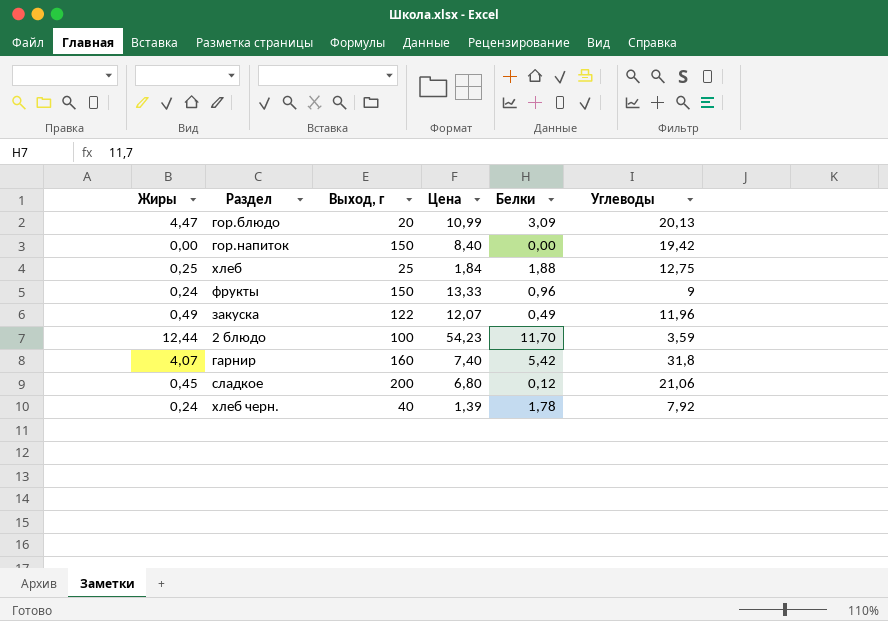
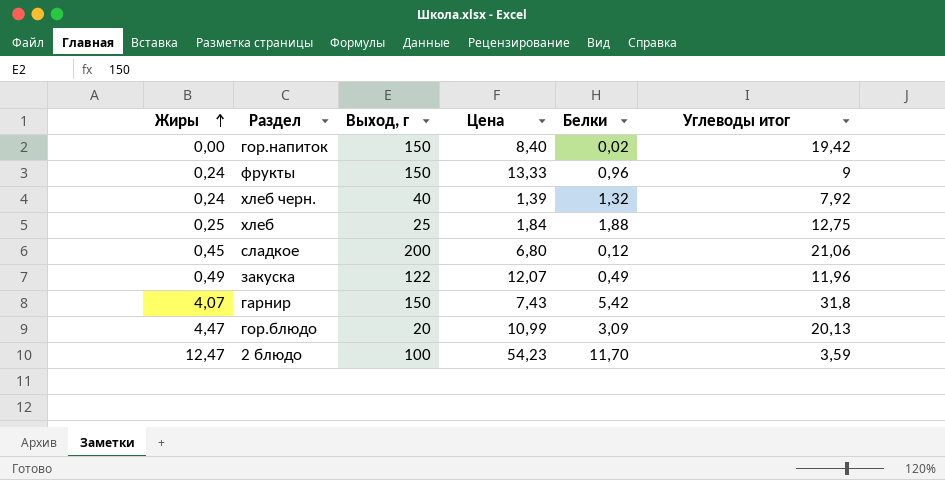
row order: none -> Жиры ascending
column name: Углеводы -> Углеводы итог
гор.напиток | Белки: 0,00 -> 0,02
хлеб черн. | Белки: 1,78 -> 1,32
гарнир | Выход, г: 160 -> 150
гарнир | Цена: 7,40 -> 7,43
2 блюдо | Жиры: 12,44 -> 12,47

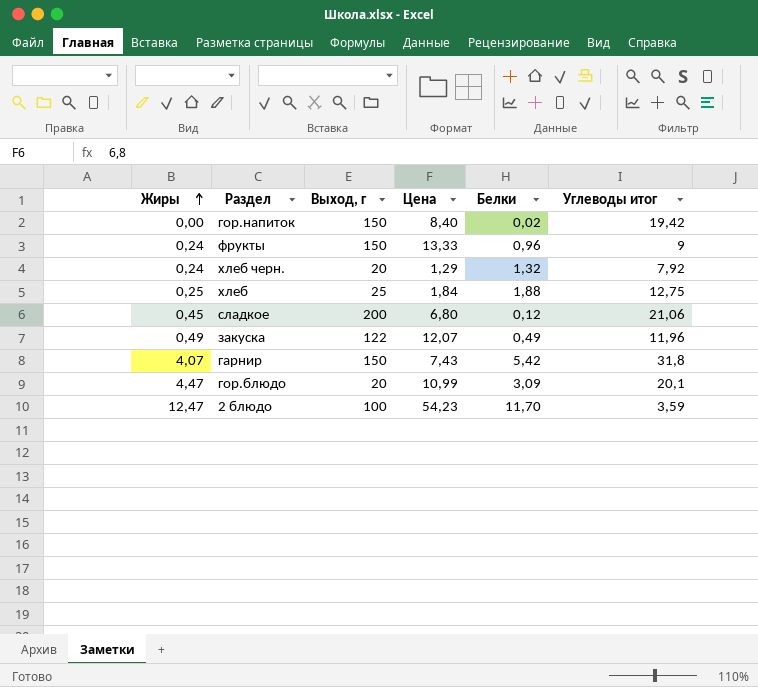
хлеб черн. | Выход, г: 40 -> 20
хлеб черн. | Цена: 1,39 -> 1,29
гор.блюдо | Углеводы итог: 20,13 -> 20,1

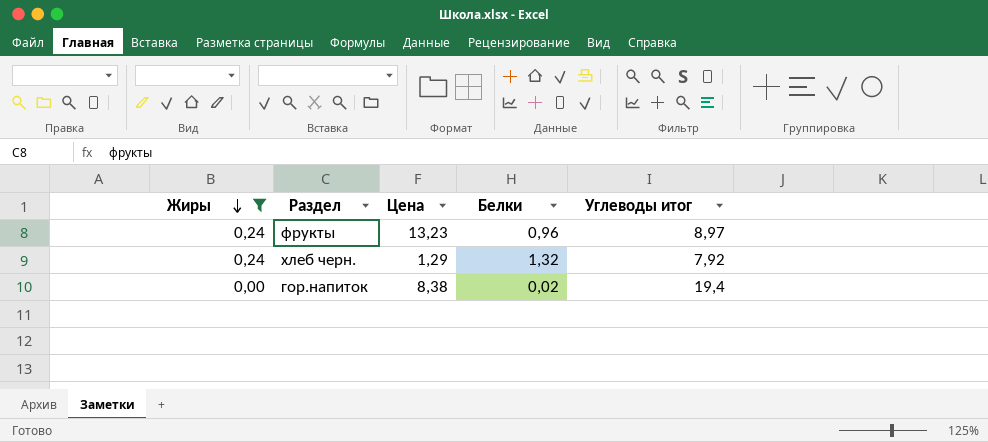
filter: none -> Жиры <= 0,24
row order: Жиры ascending -> Жиры descending
column Выход, г | position: 3 -> none
фрукты | Цена: 13,33 -> 13,23
фрукты | Углеводы итог: 9 -> 8,97
гор.напиток | Цена: 8,40 -> 8,38
гор.напиток | Углеводы итог: 19,42 -> 19,4

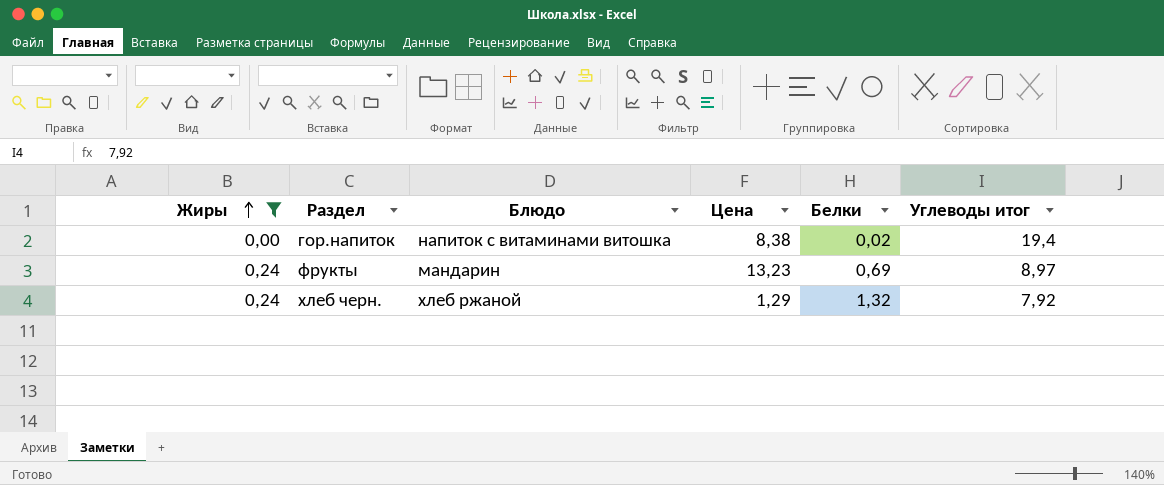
row order: Жиры descending -> Жиры ascending
column Блюдо | position: none -> 3
фрукты | Белки: 0,96 -> 0,69

